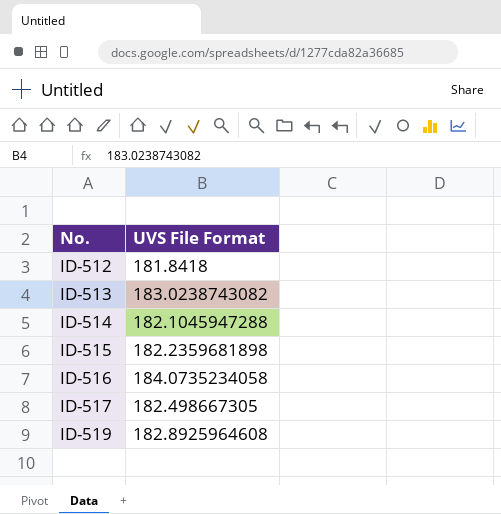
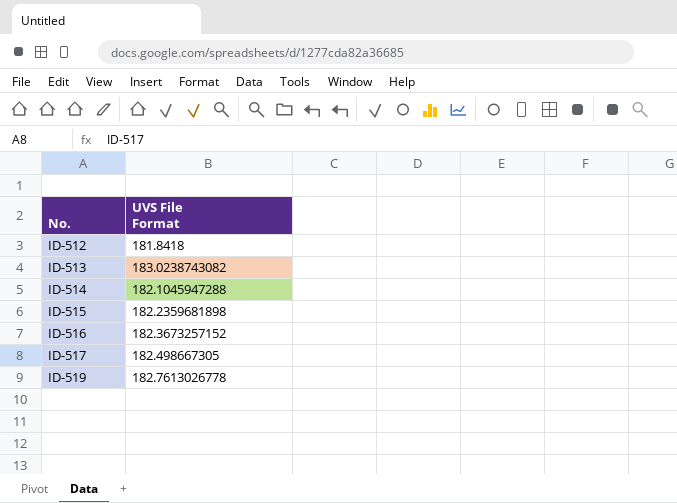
ID-516 | UVS File Format: 184.0735234058 -> 182.3673257152
ID-519 | UVS File Format: 182.8925964608 -> 182.7613026778

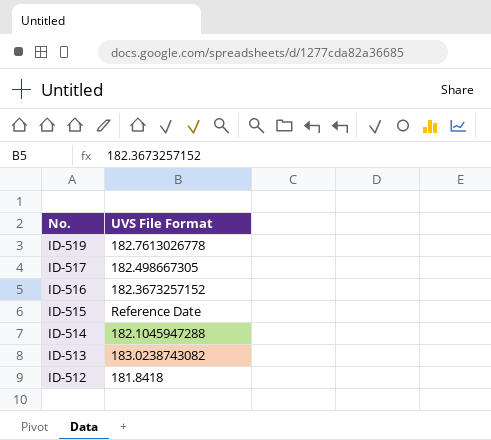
row order: No. ascending -> No. descending
ID-515 | UVS File Format: 182.2359681898 -> Reference Date

